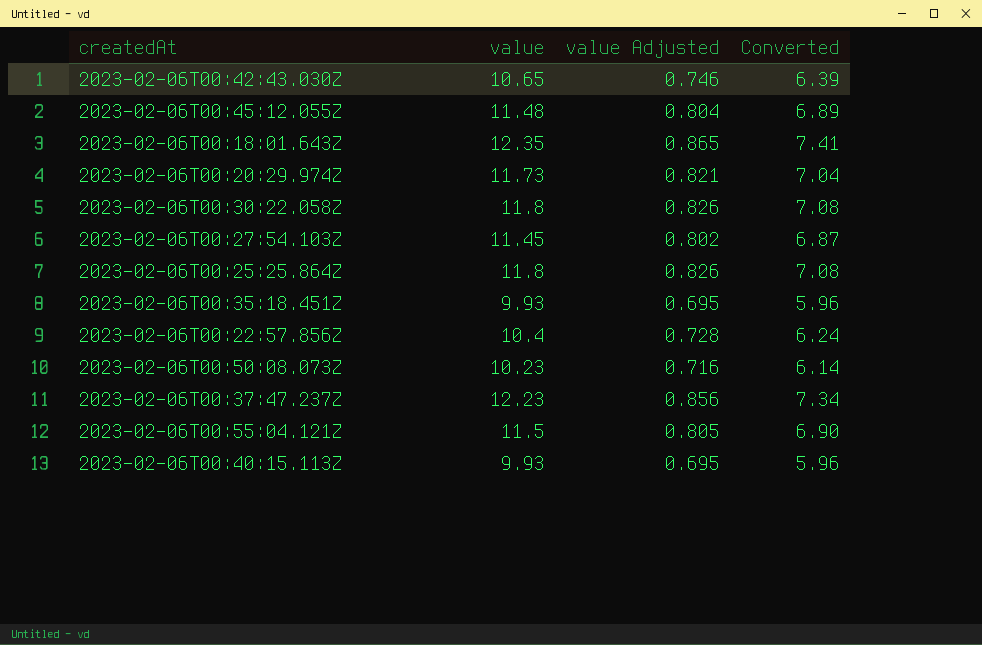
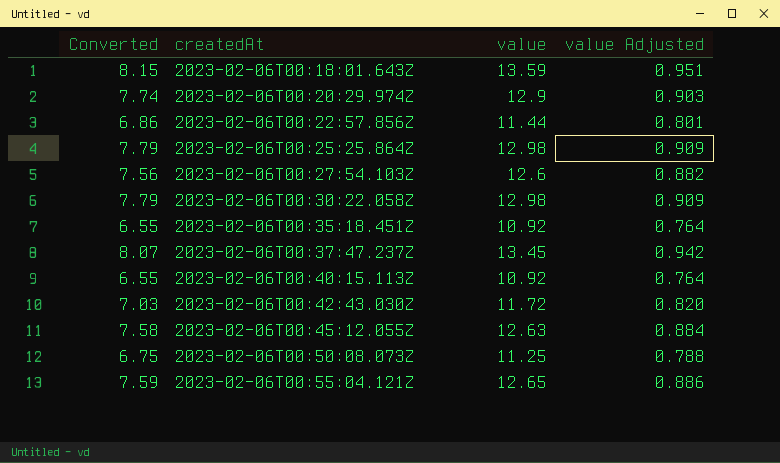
row order: none -> createdAt ascending
column Converted | position: 4 -> 1
2023-02-06T00:18:01.643Z | Converted: 7.41 -> 8.15
2023-02-06T00:18:01.643Z | value: 12.35 -> 13.59
2023-02-06T00:18:01.643Z | value Adjusted: 0.865 -> 0.951
2023-02-06T00:20:29.974Z | Converted: 7.04 -> 7.74
2023-02-06T00:20:29.974Z | value: 11.73 -> 12.9
2023-02-06T00:20:29.974Z | value Adjusted: 0.821 -> 0.903
2023-02-06T00:22:57.856Z | Converted: 6.24 -> 6.86
2023-02-06T00:22:57.856Z | value: 10.4 -> 11.44
2023-02-06T00:22:57.856Z | value Adjusted: 0.728 -> 0.801
2023-02-06T00:25:25.864Z | Converted: 7.08 -> 7.79
2023-02-06T00:25:25.864Z | value: 11.8 -> 12.98
2023-02-06T00:25:25.864Z | value Adjusted: 0.826 -> 0.909
2023-02-06T00:27:54.103Z | Converted: 6.87 -> 7.56
2023-02-06T00:27:54.103Z | value: 11.45 -> 12.6
2023-02-06T00:27:54.103Z | value Adjusted: 0.802 -> 0.882
2023-02-06T00:30:22.058Z | Converted: 7.08 -> 7.79
2023-02-06T00:30:22.058Z | value: 11.8 -> 12.98
2023-02-06T00:30:22.058Z | value Adjusted: 0.826 -> 0.909
2023-02-06T00:35:18.451Z | Converted: 5.96 -> 6.55
2023-02-06T00:35:18.451Z | value: 9.93 -> 10.92
2023-02-06T00:35:18.451Z | value Adjusted: 0.695 -> 0.764
2023-02-06T00:37:47.237Z | Converted: 7.34 -> 8.07
2023-02-06T00:37:47.237Z | value: 12.23 -> 13.45
2023-02-06T00:37:47.237Z | value Adjusted: 0.856 -> 0.942
2023-02-06T00:40:15.113Z | Converted: 5.96 -> 6.55
2023-02-06T00:40:15.113Z | value: 9.93 -> 10.92
2023-02-06T00:40:15.113Z | value Adjusted: 0.695 -> 0.764
2023-02-06T00:42:43.030Z | Converted: 6.39 -> 7.03
2023-02-06T00:42:43.030Z | value: 10.65 -> 11.72
2023-02-06T00:42:43.030Z | value Adjusted: 0.746 -> 0.820
2023-02-06T00:45:12.055Z | Converted: 6.89 -> 7.58
2023-02-06T00:45:12.055Z | value: 11.48 -> 12.63
2023-02-06T00:45:12.055Z | value Adjusted: 0.804 -> 0.884
2023-02-06T00:50:08.073Z | Converted: 6.14 -> 6.75
2023-02-06T00:50:08.073Z | value: 10.23 -> 11.25
2023-02-06T00:50:08.073Z | value Adjusted: 0.716 -> 0.788
2023-02-06T00:55:04.121Z | Converted: 6.90 -> 7.59
2023-02-06T00:55:04.121Z | value: 11.5 -> 12.65
2023-02-06T00:55:04.121Z | value Adjusted: 0.805 -> 0.886

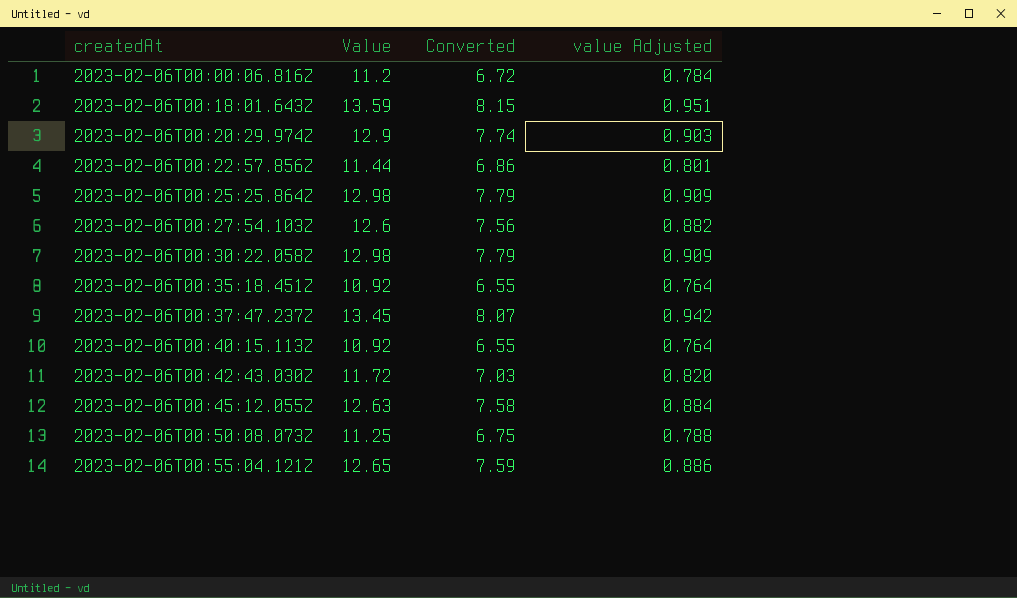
column name: value -> Value
column Converted | position: 1 -> 3
row 2023-02-06T00:00:06.816Z: none -> 11.2 | 6.72 | 0.784

